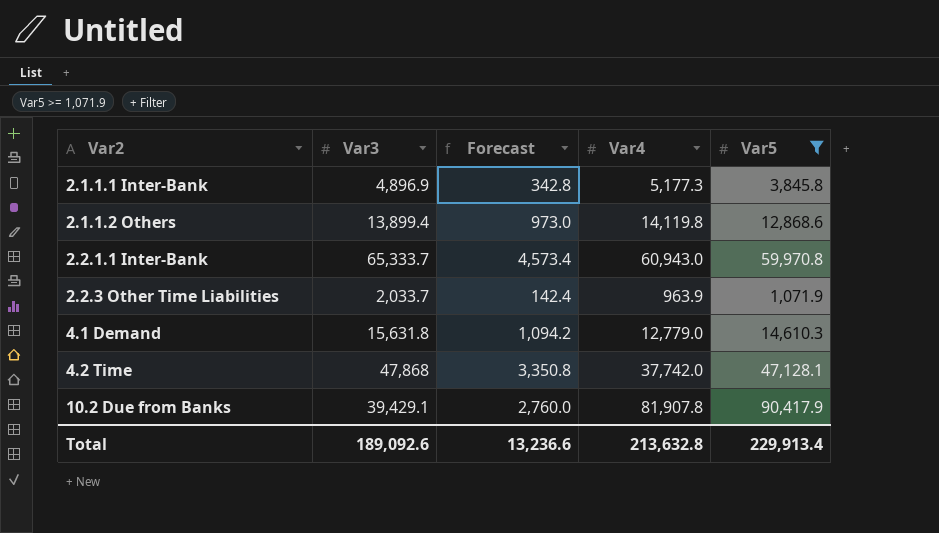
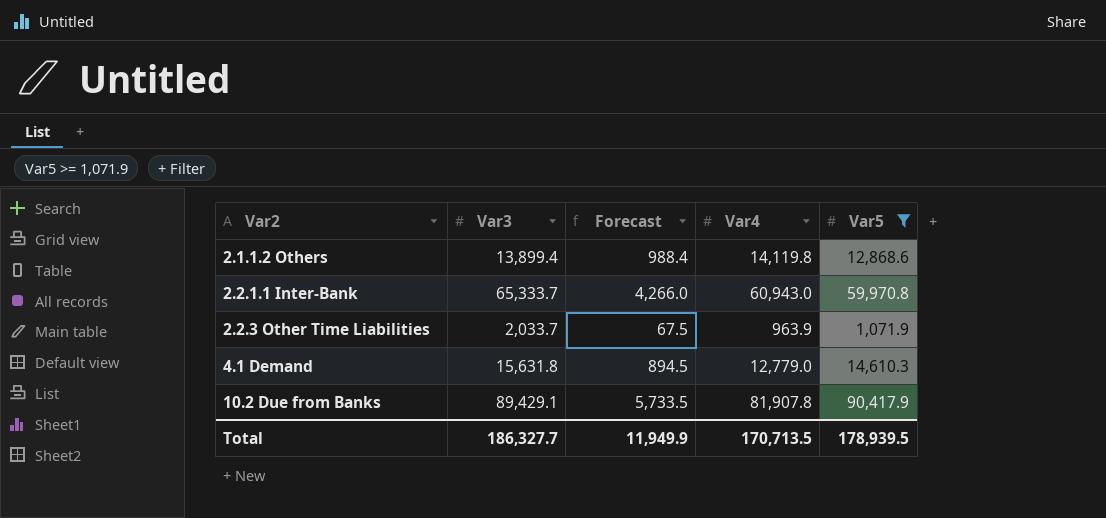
column Forecast | formula: [Var3] * 0.07 -> [Var4] * 0.07
row 2.1.1.1 Inter-Bank: 4,896.9 | 342.8 | 5,177.3 | 3,845.8 -> none
row 4.2 Time: 47,868 | 3,350.8 | 37,742.0 | 47,128.1 -> none
10.2 Due from Banks | Var3: 39,429.1 -> 89,429.1
Total | Var3: 189,092.6 -> 186,327.7
Total | Forecast: 13,236.6 -> 11,949.9
Total | Var4: 213,632.8 -> 170,713.5
Total | Var5: 229,913.4 -> 178,939.5

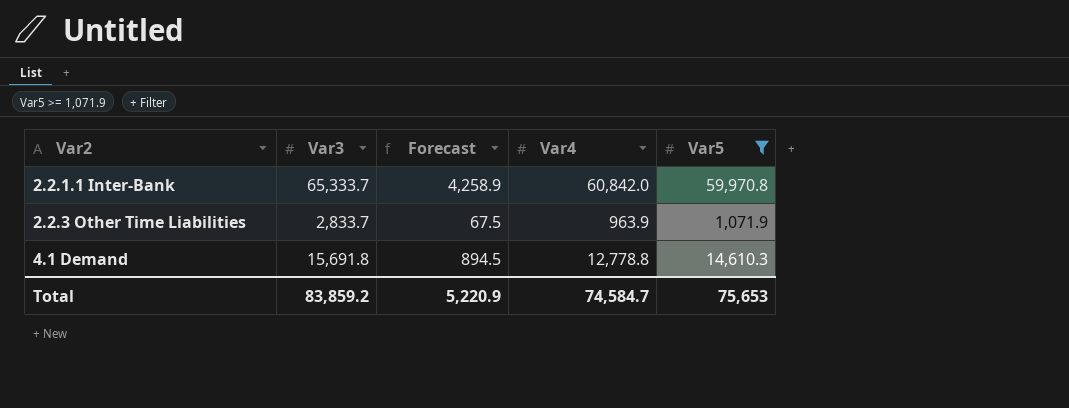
row 2.1.1.2 Others: 13,899.4 | 988.4 | 14,119.8 | 12,868.6 -> none
row 10.2 Due from Banks: 89,429.1 | 5,733.5 | 81,907.8 | 90,417.9 -> none
2.2.1.1 Inter-Bank | Forecast: 4,266.0 -> 4,258.9
2.2.1.1 Inter-Bank | Var4: 60,943.0 -> 60,842.0
2.2.3 Other Time Liabilities | Var3: 2,033.7 -> 2,833.7
4.1 Demand | Var3: 15,631.8 -> 15,691.8
4.1 Demand | Var4: 12,779.0 -> 12,778.8
Total | Var3: 186,327.7 -> 83,859.2
Total | Forecast: 11,949.9 -> 5,220.9
Total | Var4: 170,713.5 -> 74,584.7
Total | Var5: 178,939.5 -> 75,653

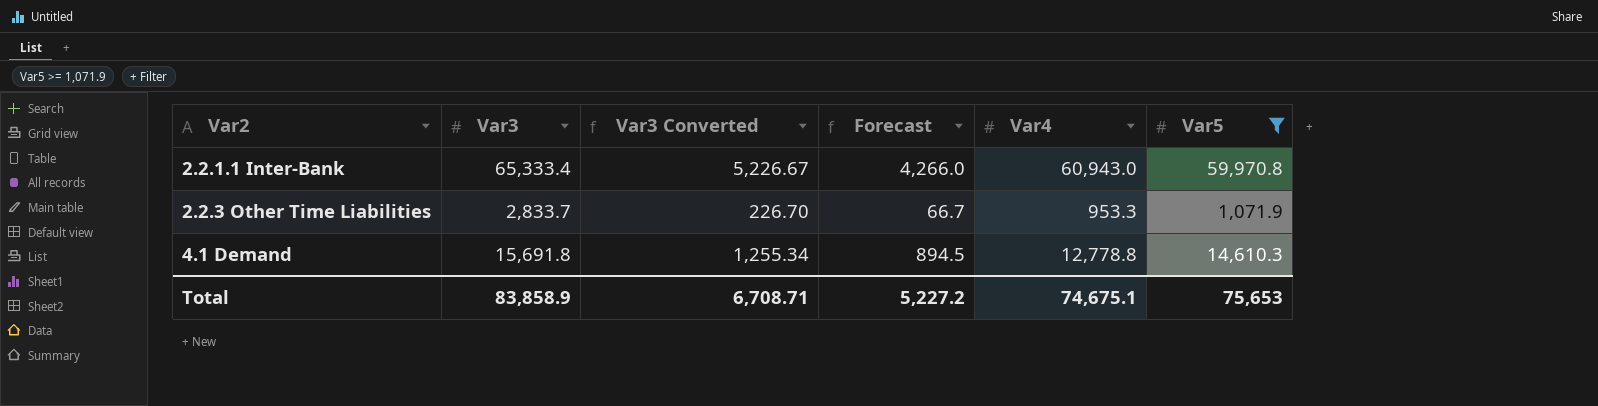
column Var3 Converted | formula: none -> [Var3] * 0.08
2.2.1.1 Inter-Bank | Var3: 65,333.7 -> 65,333.4
2.2.1.1 Inter-Bank | Forecast: 4,258.9 -> 4,266.0
2.2.1.1 Inter-Bank | Var4: 60,842.0 -> 60,943.0
2.2.3 Other Time Liabilities | Forecast: 67.5 -> 66.7
2.2.3 Other Time Liabilities | Var4: 963.9 -> 953.3
Total | Var3: 83,859.2 -> 83,858.9
Total | Forecast: 5,220.9 -> 5,227.2
Total | Var4: 74,584.7 -> 74,675.1

